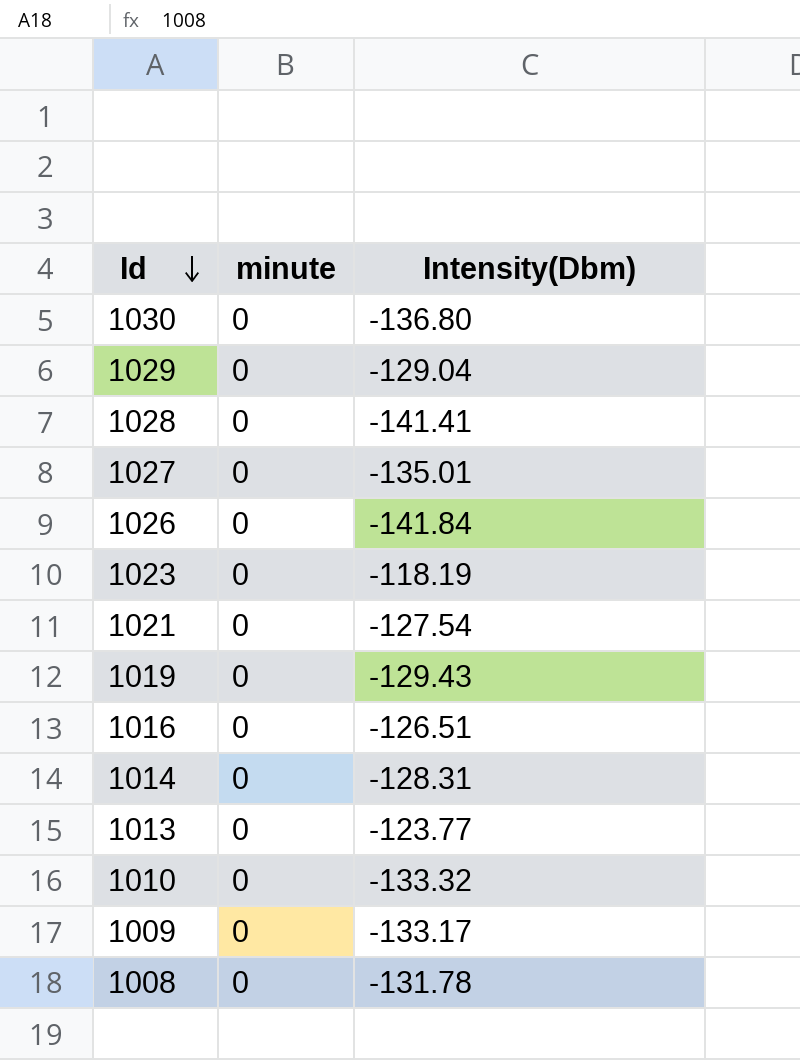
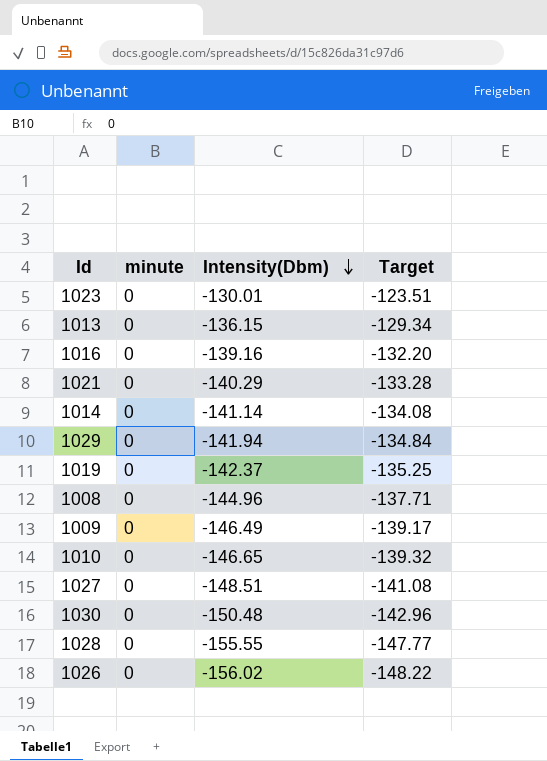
row order: Id descending -> Intensity(Dbm) descending
column Target | formula: none -> [Intensity(Dbm)] * 0.95
1023 | Intensity(Dbm): -118.19 -> -130.01
1013 | Intensity(Dbm): -123.77 -> -136.15
1016 | Intensity(Dbm): -126.51 -> -139.16
1021 | Intensity(Dbm): -127.54 -> -140.29
1014 | Intensity(Dbm): -128.31 -> -141.14
1029 | Intensity(Dbm): -129.04 -> -141.94
1019 | Intensity(Dbm): -129.43 -> -142.37
1008 | Intensity(Dbm): -131.78 -> -144.96
1009 | Intensity(Dbm): -133.17 -> -146.49
1010 | Intensity(Dbm): -133.32 -> -146.65
1027 | Intensity(Dbm): -135.01 -> -148.51
1030 | Intensity(Dbm): -136.80 -> -150.48
1028 | Intensity(Dbm): -141.41 -> -155.55
1026 | Intensity(Dbm): -141.84 -> -156.02

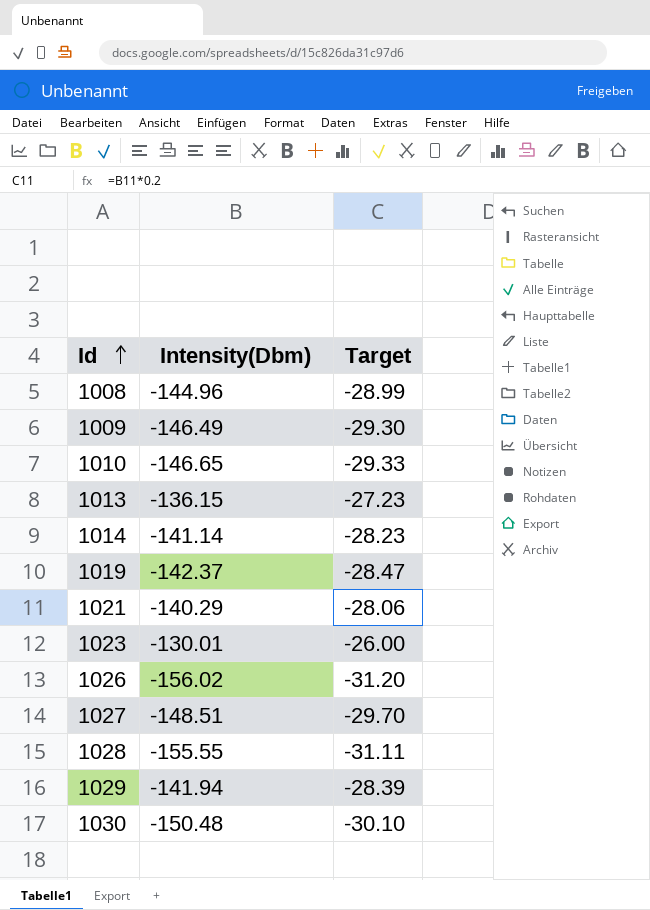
row order: Intensity(Dbm) descending -> Id ascending
column minute | position: 2 -> none
column Target | formula: [Intensity(Dbm)] * 0.95 -> [Intensity(Dbm)] * 0.2
row 1016: 0 | -139.16 | -132.20 -> none

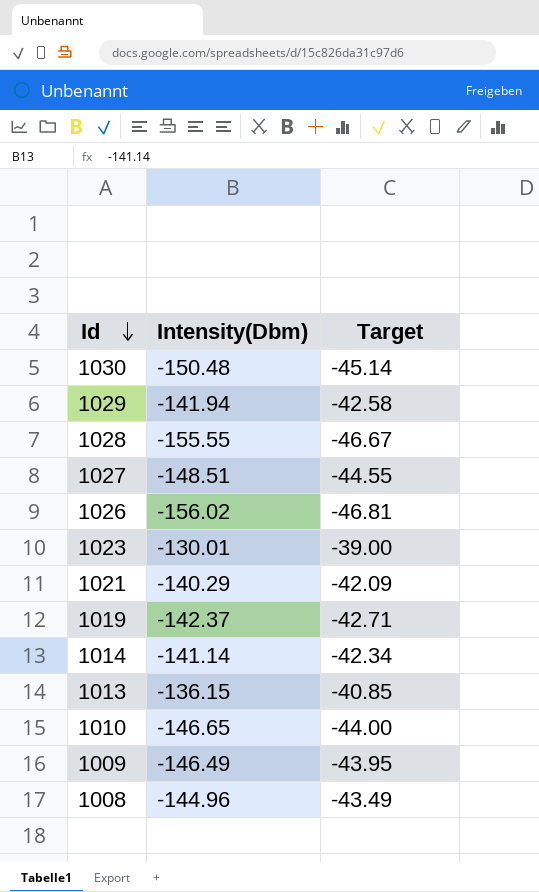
row order: Id ascending -> Id descending
column Target | formula: [Intensity(Dbm)] * 0.2 -> [Intensity(Dbm)] * 0.3

